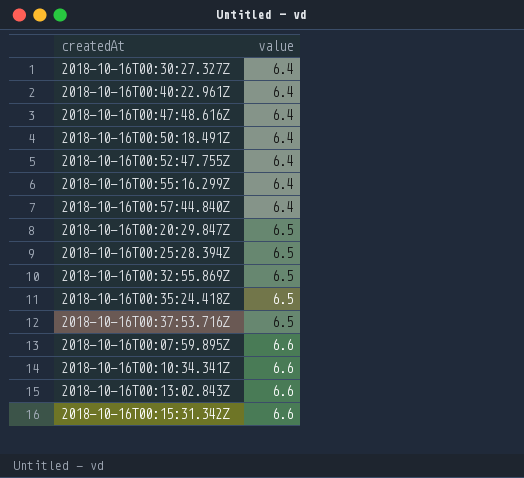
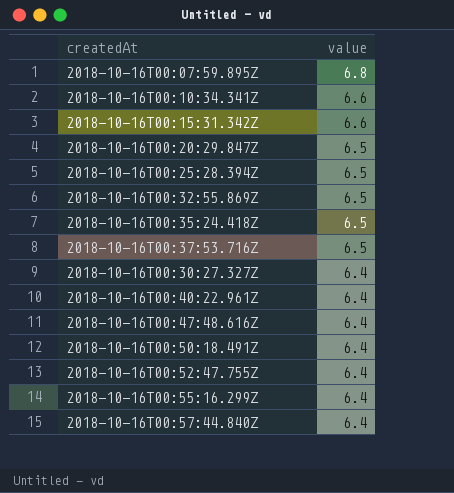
row order: value ascending -> value descending
row 2018-10-16T00:13:02.843Z: 6.6 -> none
2018-10-16T00:07:59.895Z | value: 6.6 -> 6.8

